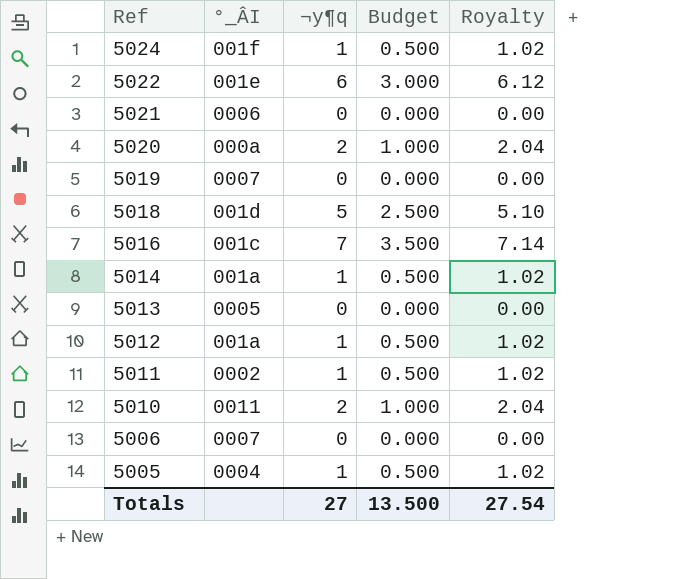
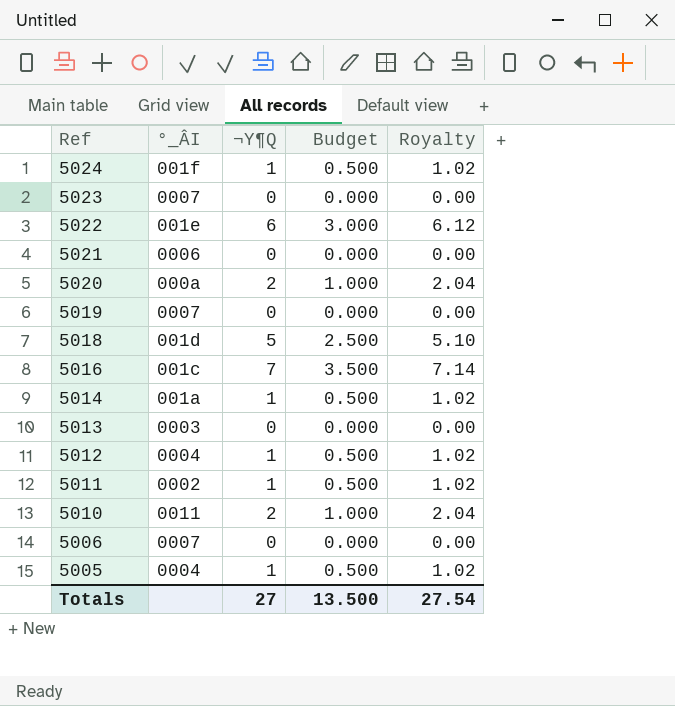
column name: ¬y¶q -> ¬Y¶Q
row 5023: none -> 0007 | 0 | 0.000 | 0.00
5013 | °_ÂI: 0005 -> 0003
5012 | °_ÂI: 001a -> 0004

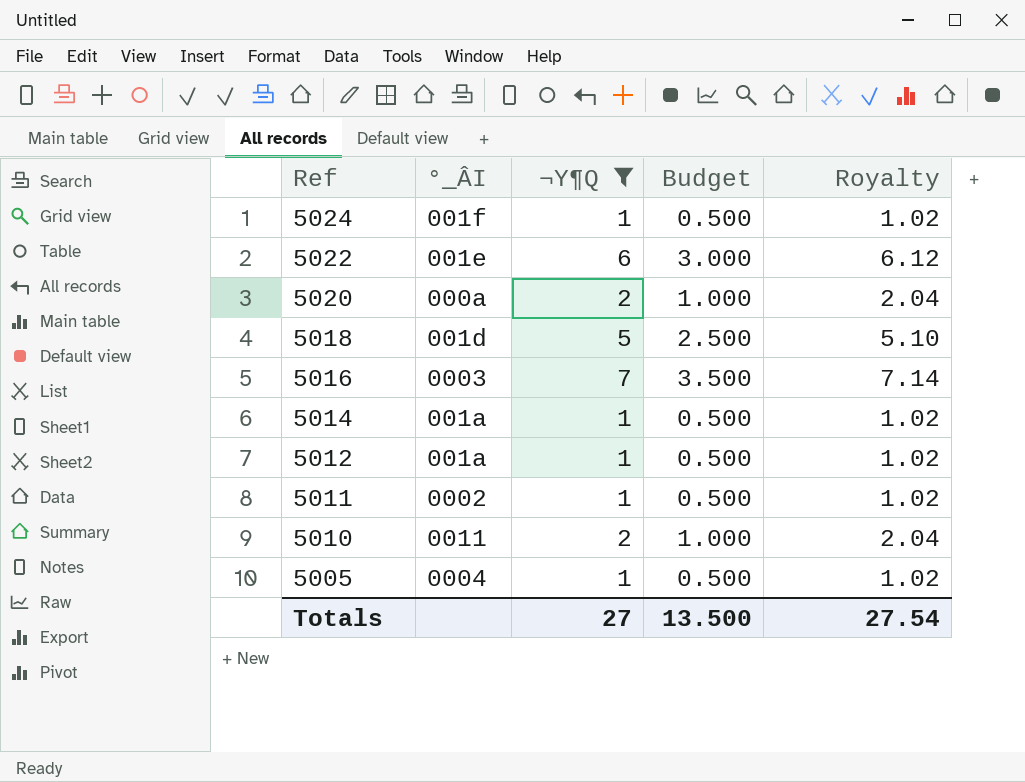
filter: none -> ¬Y¶Q != 0
5016 | °_ÂI: 001c -> 0003
5012 | °_ÂI: 0004 -> 001a

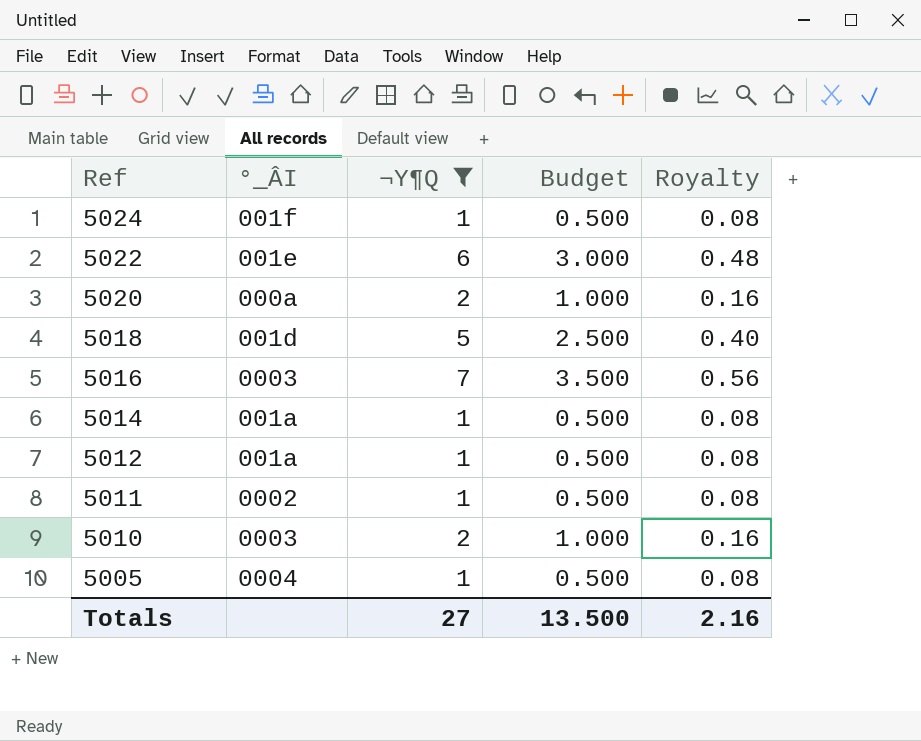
column Royalty | formula: [¬Y¶Q] * 1.02 -> [¬Y¶Q] * 0.08
5010 | °_ÂI: 0011 -> 0003
Totals | Royalty: 27.54 -> 2.16

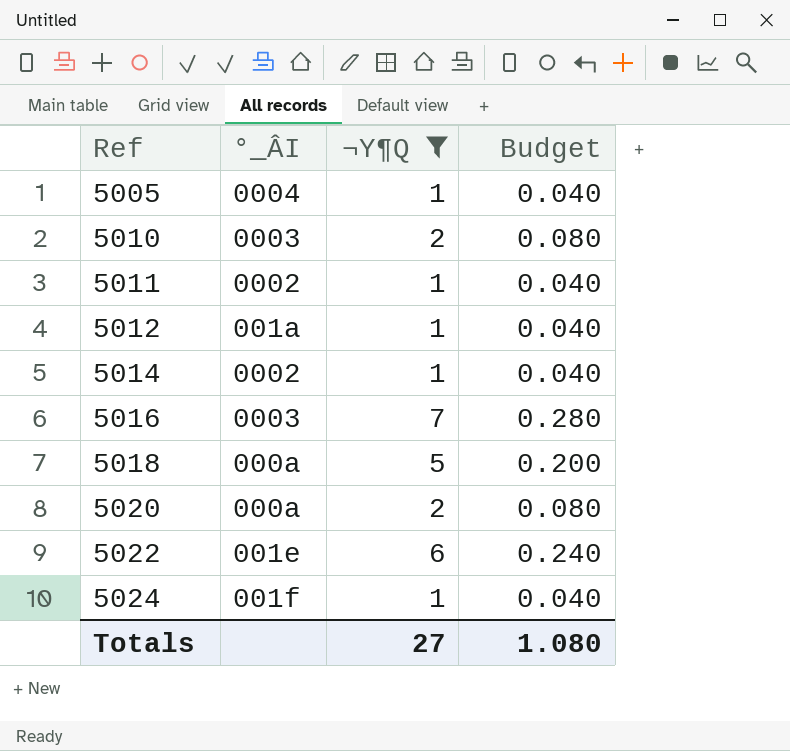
row order: Ref descending -> Ref ascending
column Royalty | formula: [¬Y¶Q] * 0.08 -> none
column Budget | formula: [¬Y¶Q] * 0.5 -> [¬Y¶Q] * 0.04
5014 | °_ÂI: 001a -> 0002
5018 | °_ÂI: 001d -> 000a
Totals | Budget: 13.500 -> 1.080

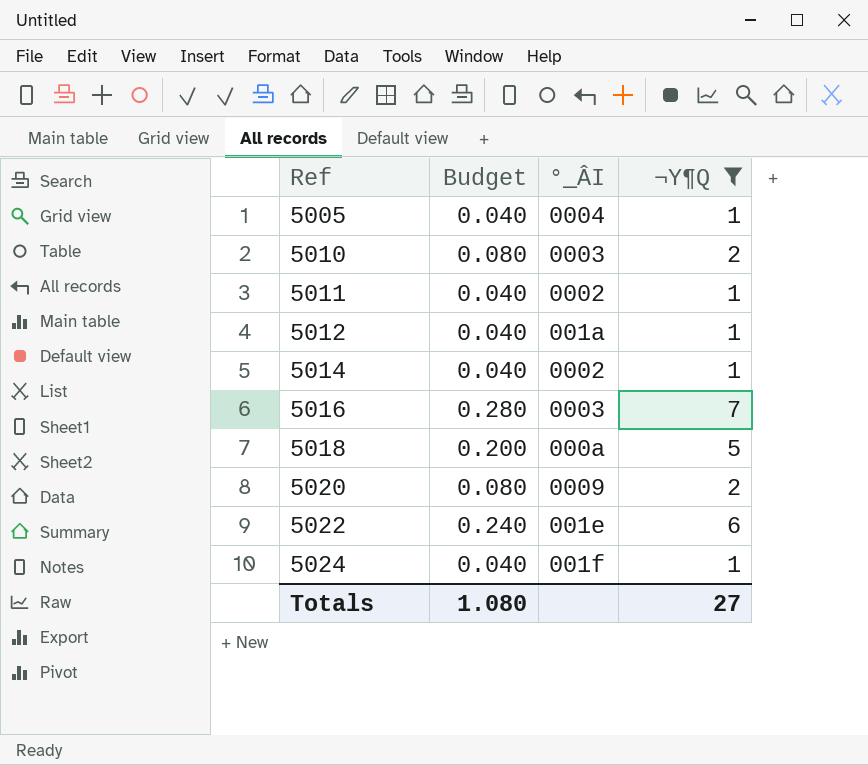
column Budget | position: 4 -> 2
5020 | °_ÂI: 000a -> 0009

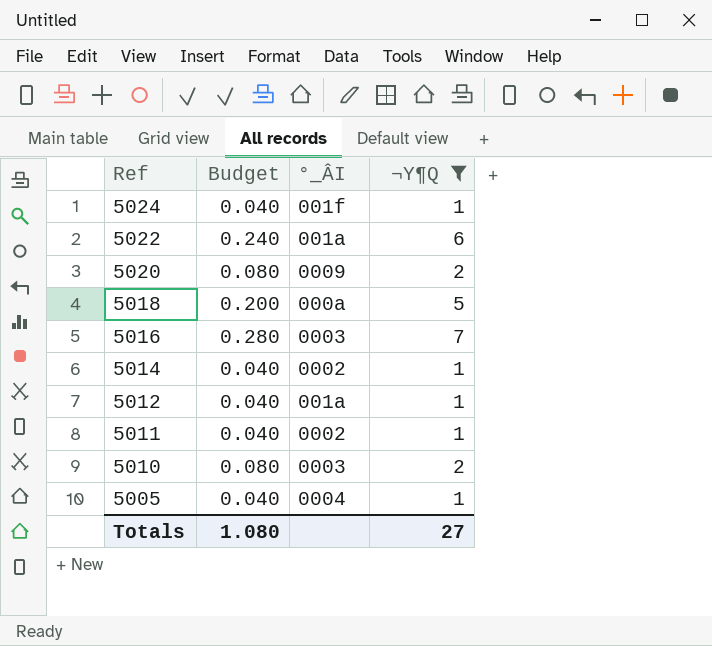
row order: Ref ascending -> Ref descending
5022 | °_ÂI: 001e -> 001a

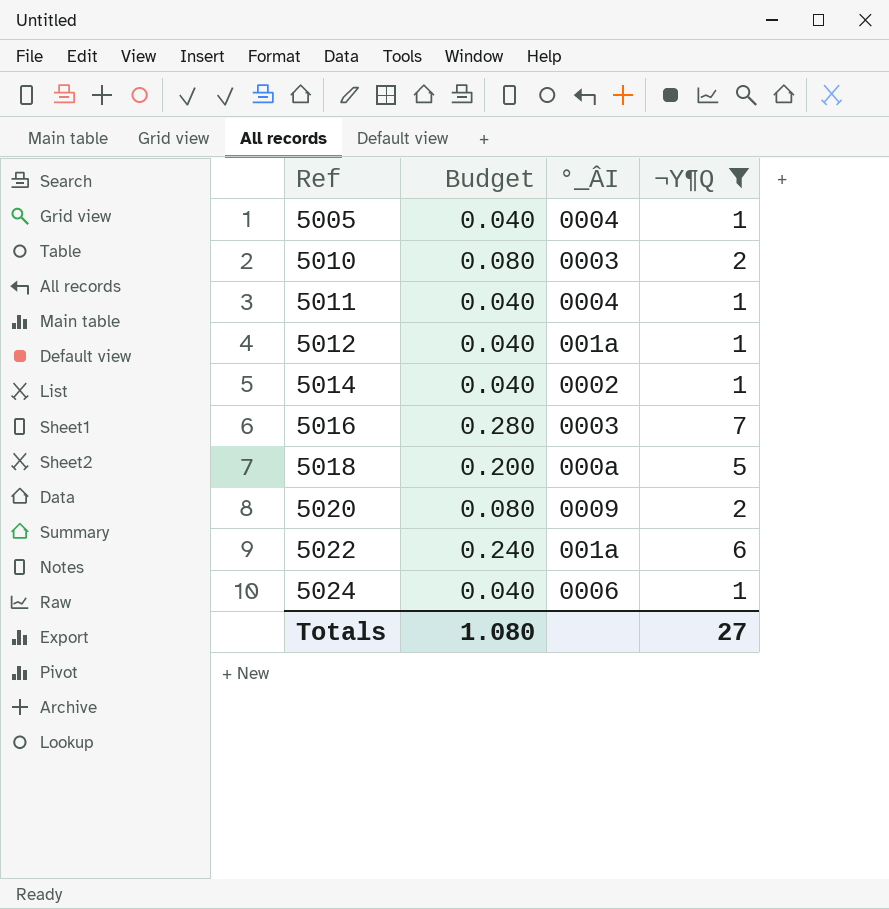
row order: Ref descending -> Ref ascending
5011 | °_ÂI: 0002 -> 0004
5024 | °_ÂI: 001f -> 0006

